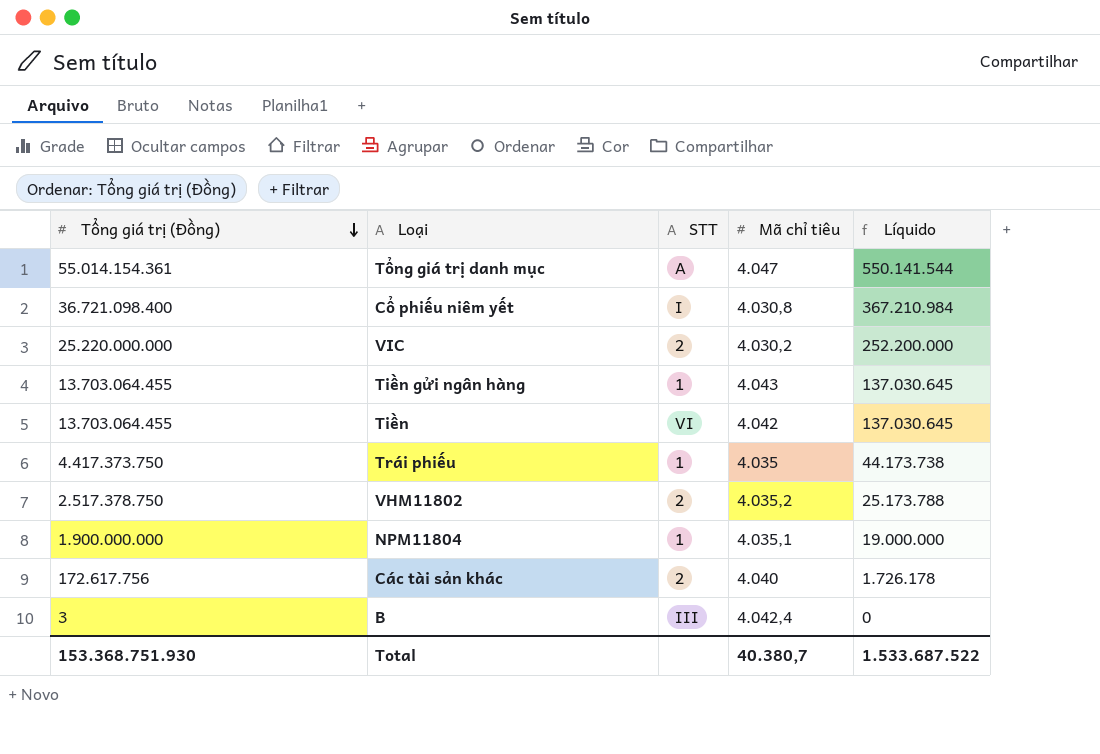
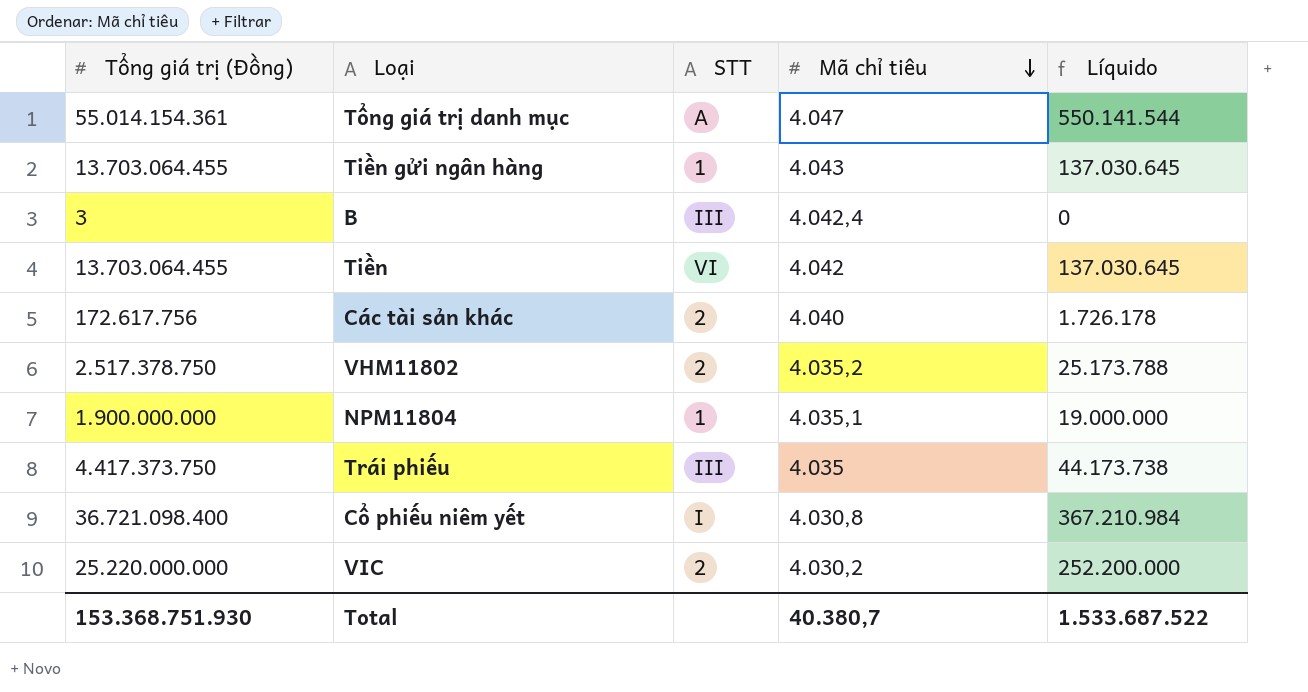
row order: Tổng giá trị (Đồng) descending -> Mã chỉ tiêu descending
Trái phiếu | STT: 1 -> III

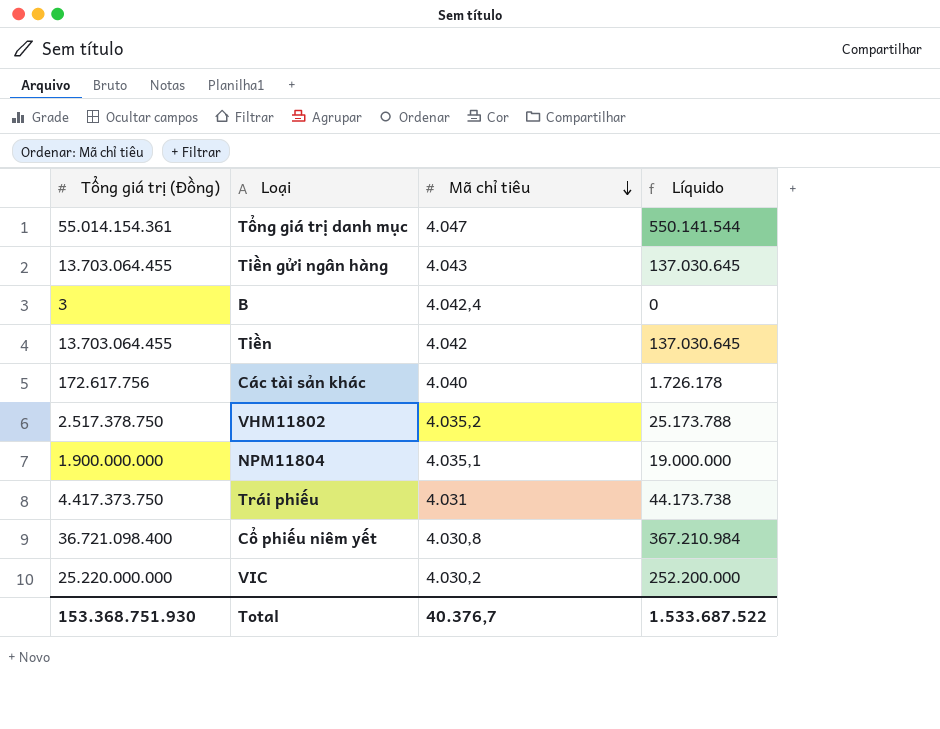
column STT | position: 3 -> none
Trái phiếu | Mã chỉ tiêu: 4.035 -> 4.031
Total | Mã chỉ tiêu: 40.380,7 -> 40.376,7

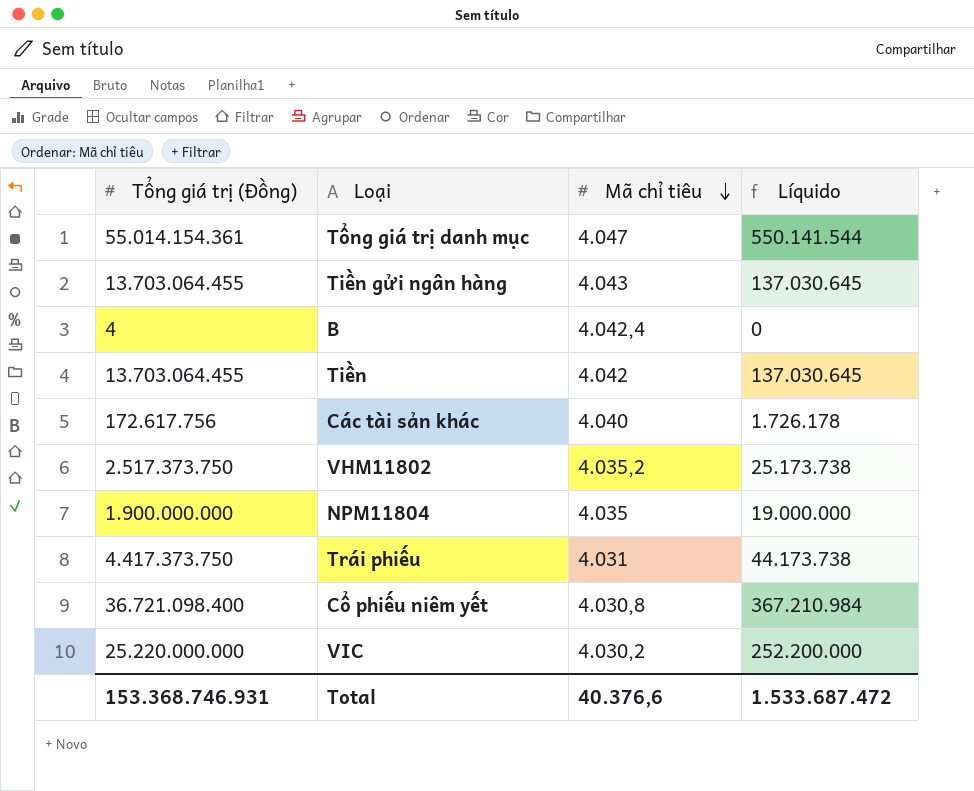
B | Tổng giá trị (Đồng): 3 -> 4
VHM11802 | Tổng giá trị (Đồng): 2.517.378.750 -> 2.517.373.750
VHM11802 | Líquido: 25.173.788 -> 25.173.738
NPM11804 | Mã chỉ tiêu: 4.035,1 -> 4.035
Total | Tổng giá trị (Đồng): 153.368.751.930 -> 153.368.746.931
Total | Mã chỉ tiêu: 40.376,7 -> 40.376,6
Total | Líquido: 1.533.687.522 -> 1.533.687.472

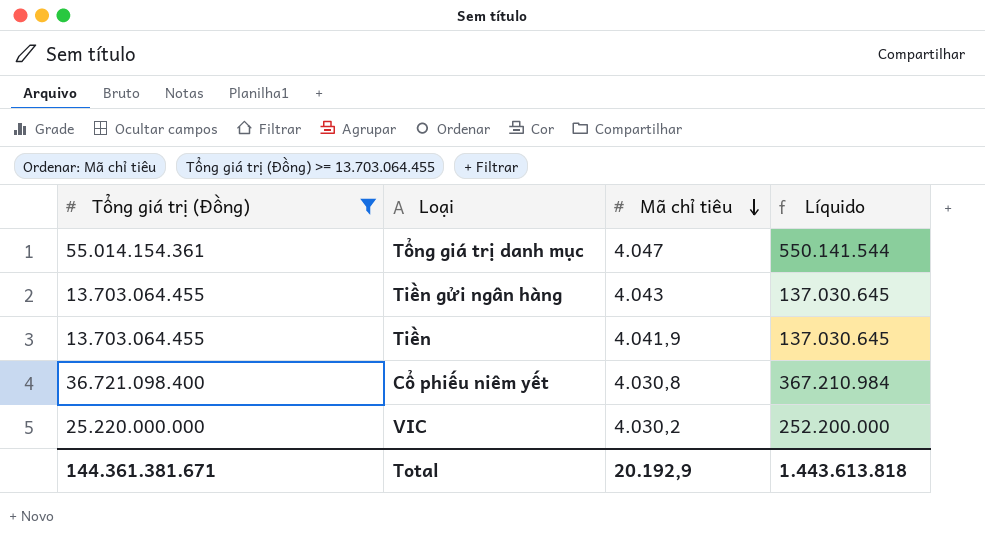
filter: none -> Tổng giá trị (Đồng) >= 13.703.064.455
Tiền | Mã chỉ tiêu: 4.042 -> 4.041,9
Total | Tổng giá trị (Đồng): 153.368.746.931 -> 144.361.381.671
Total | Mã chỉ tiêu: 40.376,6 -> 20.192,9
Total | Líquido: 1.533.687.472 -> 1.443.613.818

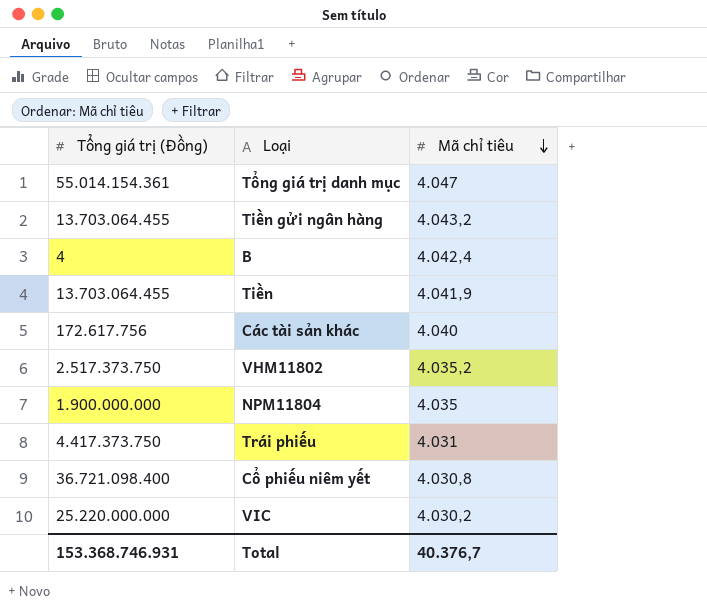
filter: Tổng giá trị (Đồng) >= 13.703.064.455 -> none
column Líquido | formula: [Tổng giá trị (Đồng)] * 0,01 -> none
Tiền gửi ngân hàng | Mã chỉ tiêu: 4.043 -> 4.043,2
Total | Tổng giá trị (Đồng): 144.361.381.671 -> 153.368.746.931
Total | Mã chỉ tiêu: 20.192,9 -> 40.376,7

